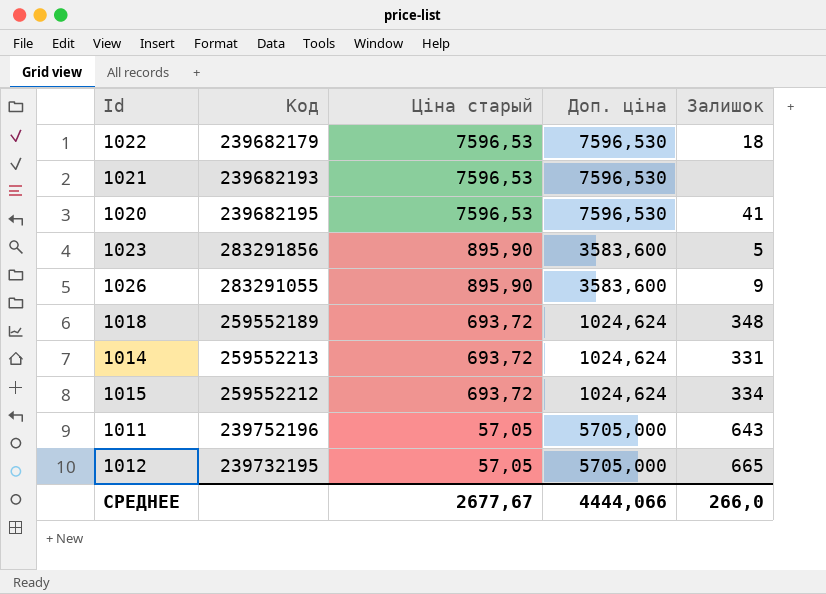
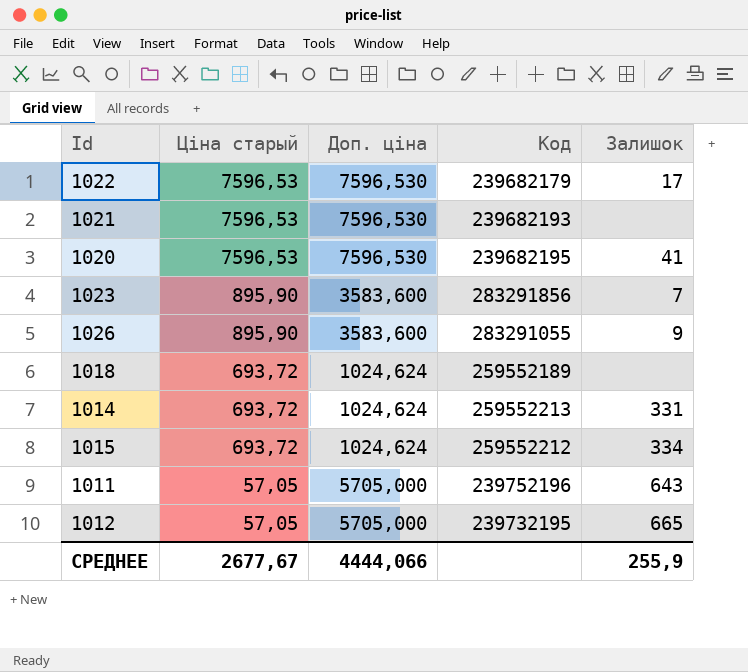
column Код | position: 2 -> 4
1022 | Залишок: 18 -> 17
1023 | Залишок: 5 -> 7
1018 | Залишок: 348 -> none
СРЕДНЕЕ | Залишок: 266,0 -> 255,9

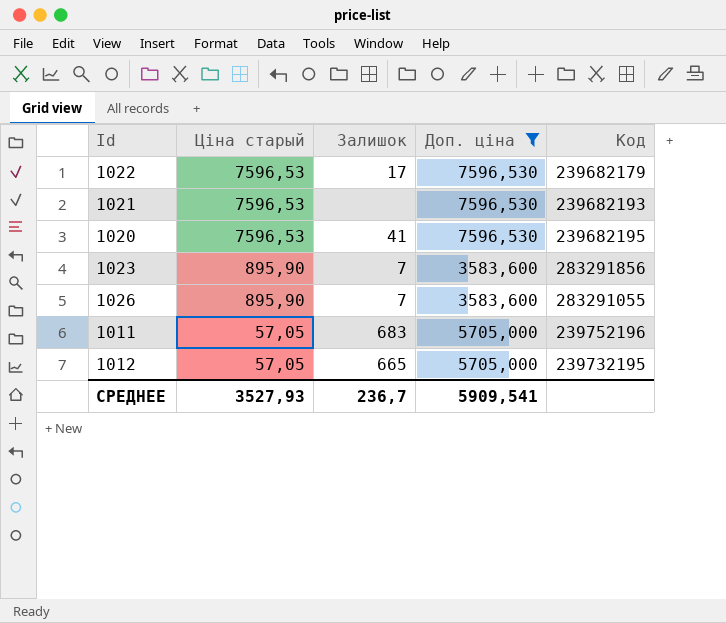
filter: none -> Доп. ціна != 1024,624
column Залишок | position: 5 -> 3
1026 | Залишок: 9 -> 7
1011 | Залишок: 643 -> 683
СРЕДНЕЕ | Ціна старый: 2677,67 -> 3527,93
СРЕДНЕЕ | Залишок: 255,9 -> 236,7
СРЕДНЕЕ | Доп. ціна: 4444,066 -> 5909,541

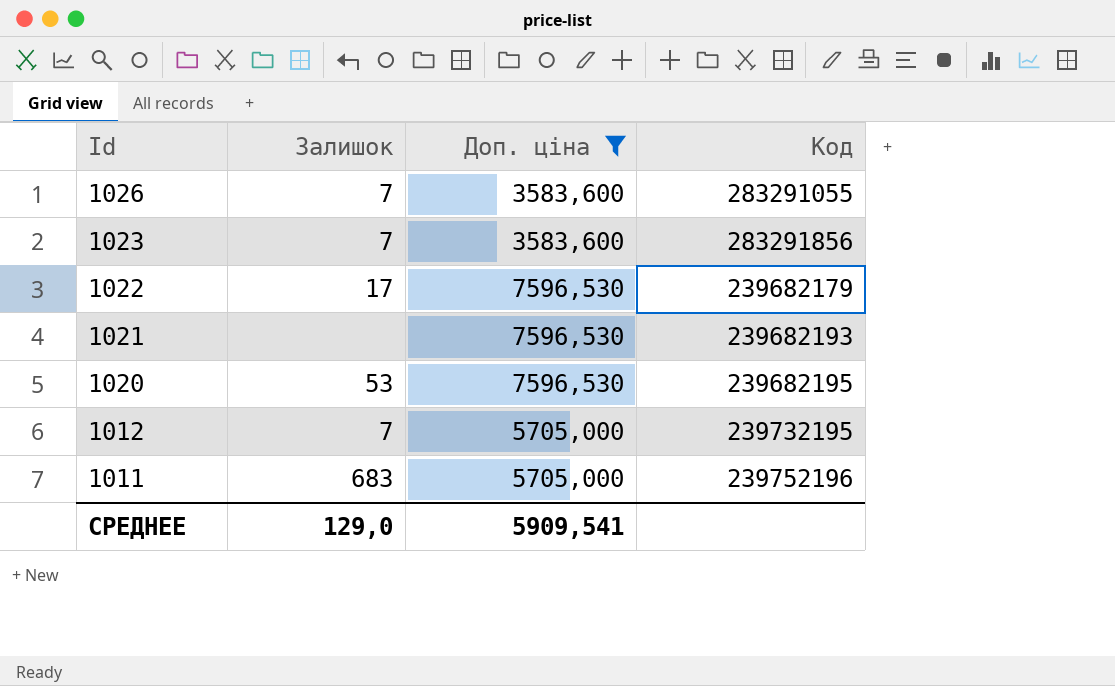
row order: Ціна старый descending -> Id descending
column Ціна старый | position: 2 -> none
1020 | Залишок: 41 -> 53
1012 | Залишок: 665 -> 7
СРЕДНЕЕ | Залишок: 236,7 -> 129,0

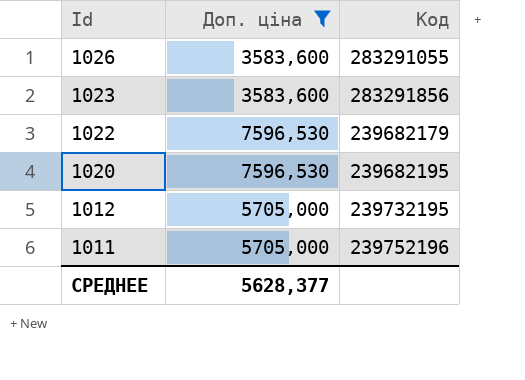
column Залишок | position: 2 -> none
row 1021: none | 7596,530 | 239682193 -> none
СРЕДНЕЕ | Доп. ціна: 5909,541 -> 5628,377

